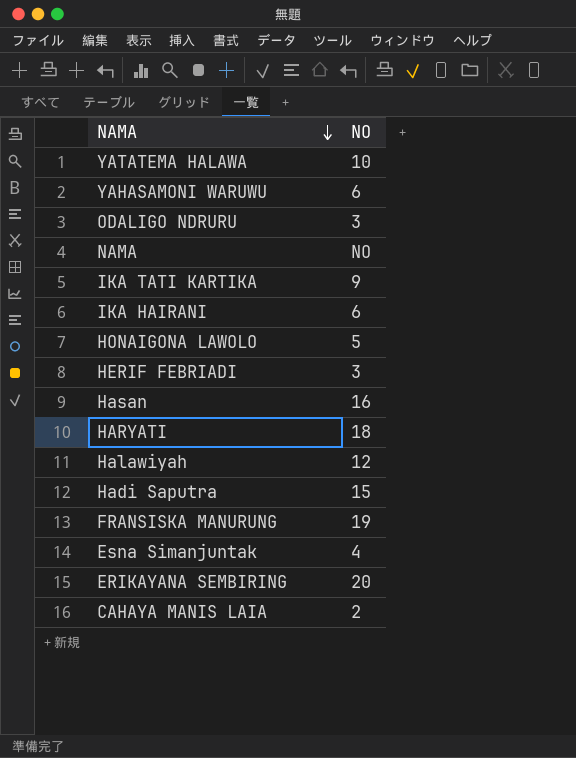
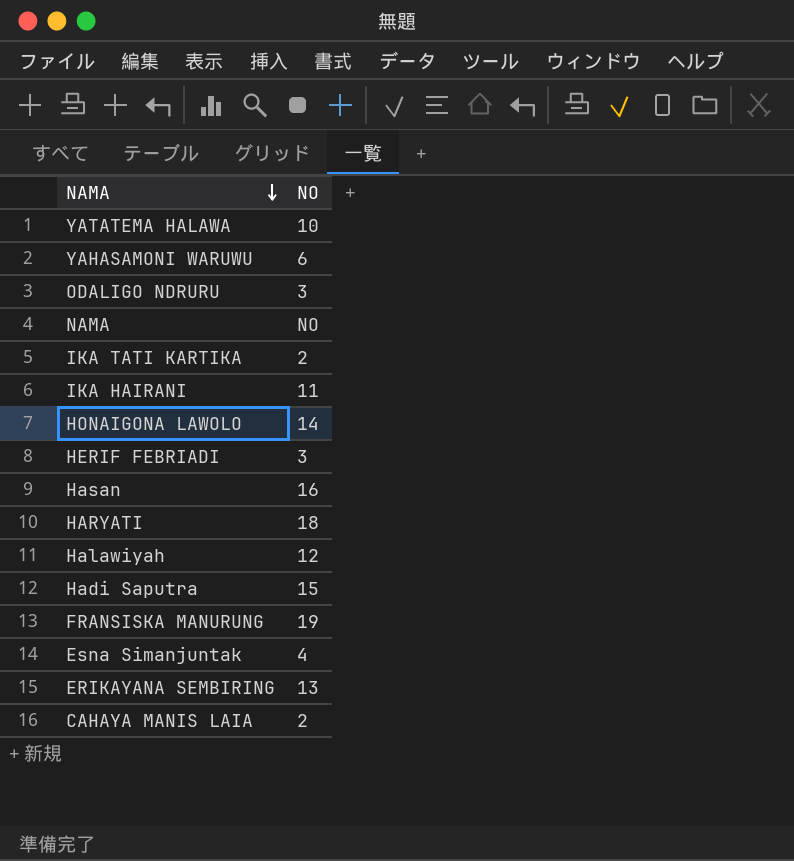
IKA TATI KARTIKA | NO: 9 -> 2
IKA HAIRANI | NO: 6 -> 11
HONAIGONA LAWOLO | NO: 5 -> 14
ERIKAYANA SEMBIRING | NO: 20 -> 13

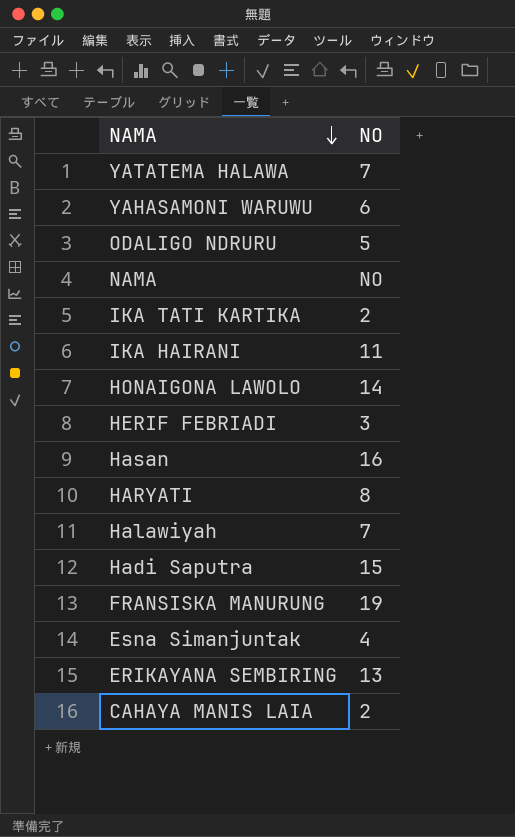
YATATEMA HALAWA | NO: 10 -> 7
ODALIGO NDRURU | NO: 3 -> 5
HARYATI | NO: 18 -> 8
Halawiyah | NO: 12 -> 7

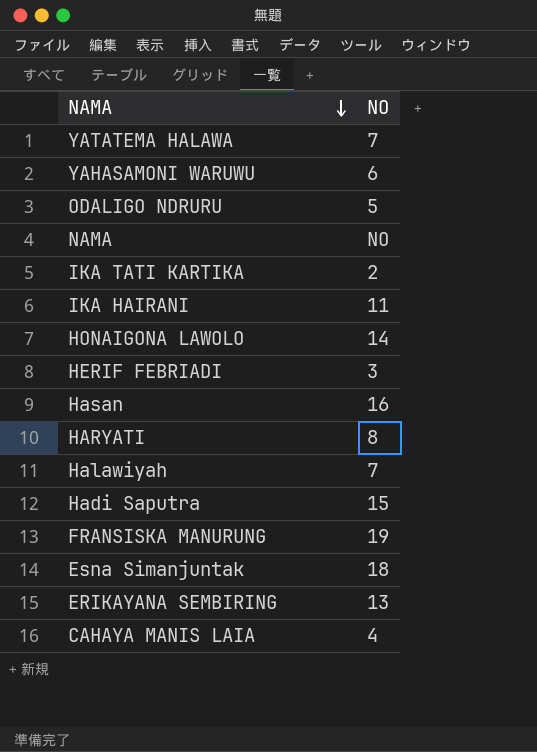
Esna Simanjuntak | NO: 4 -> 18
CAHAYA MANIS LAIA | NO: 2 -> 4

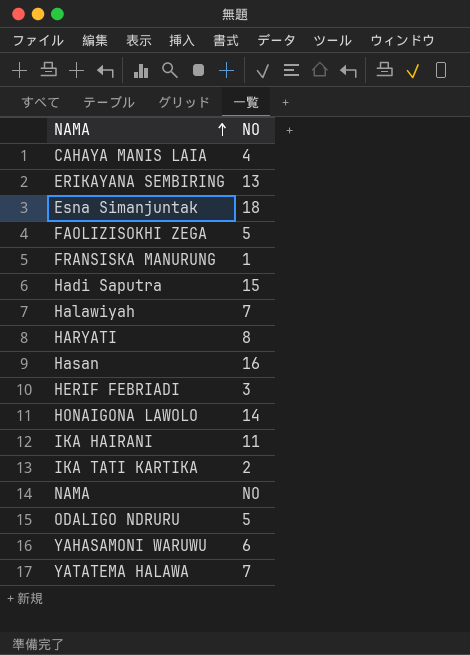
row order: NAMA descending -> NAMA ascending
row FAOLIZISOKHI ZEGA: none -> 5
FRANSISKA MANURUNG | NO: 19 -> 1

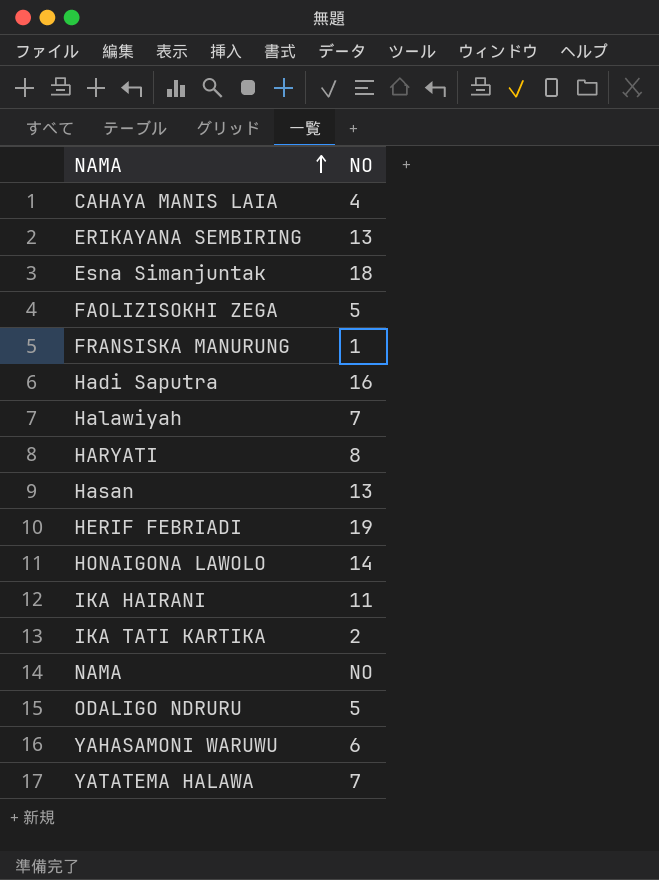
Hadi Saputra | NO: 15 -> 16
Hasan | NO: 16 -> 13
HERIF FEBRIADI | NO: 3 -> 19

